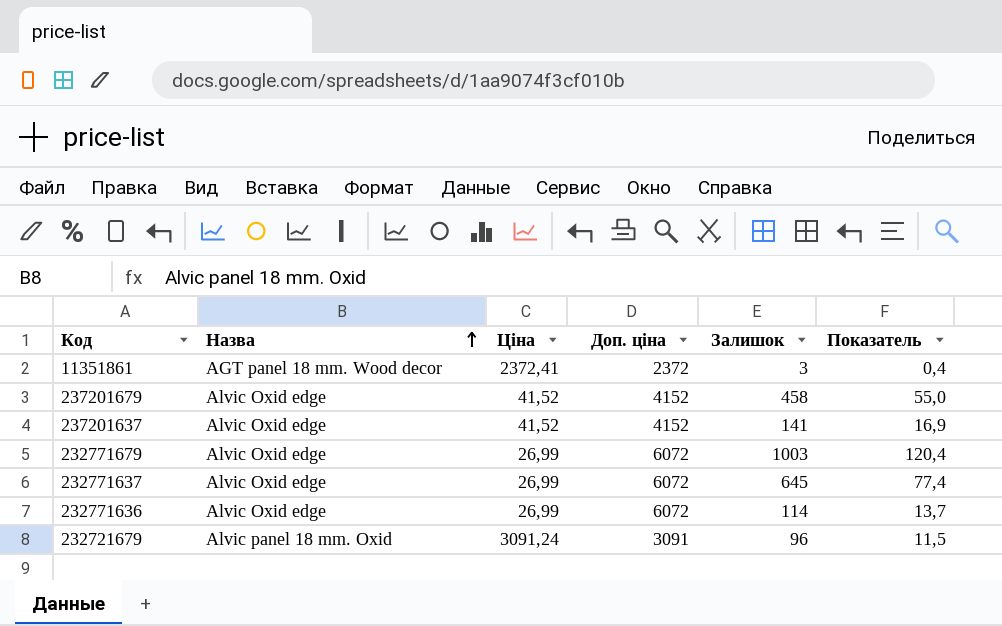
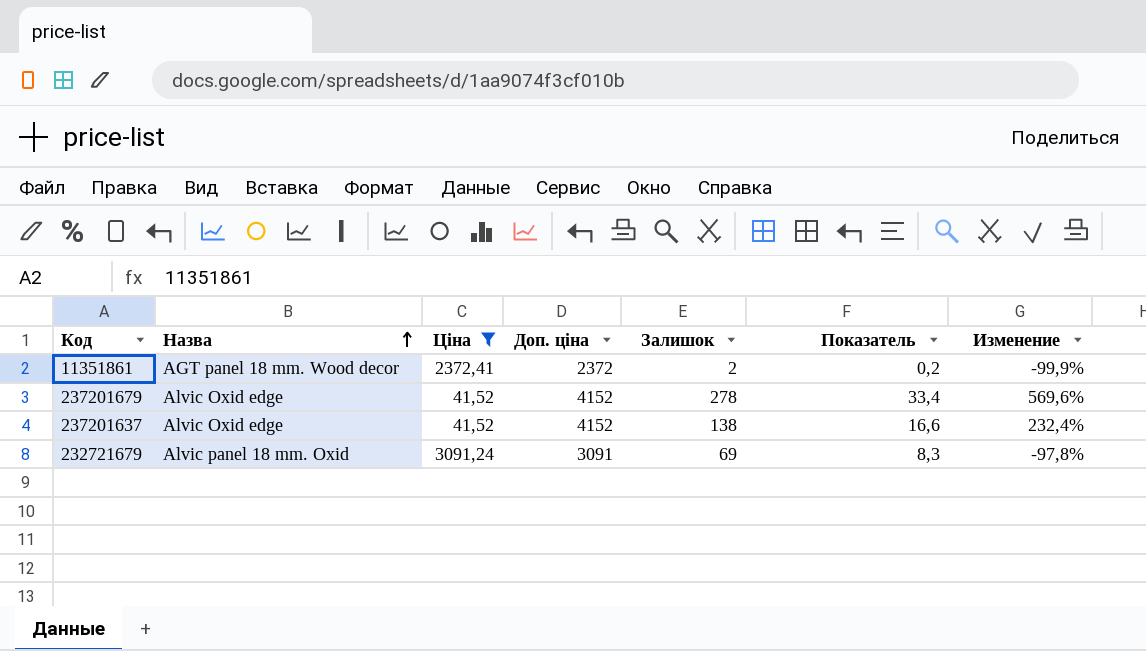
filter: none -> Ціна != 26,99
column Изменение | formula: none -> ([Залишок] - [Ціна]) / [Ціна]
11351861 | Залишок: 3 -> 2
11351861 | Показатель: 0,4 -> 0,2
237201679 | Залишок: 458 -> 278
237201679 | Показатель: 55,0 -> 33,4
237201637 | Залишок: 141 -> 138
237201637 | Показатель: 16,9 -> 16,6
232721679 | Залишок: 96 -> 69
232721679 | Показатель: 11,5 -> 8,3

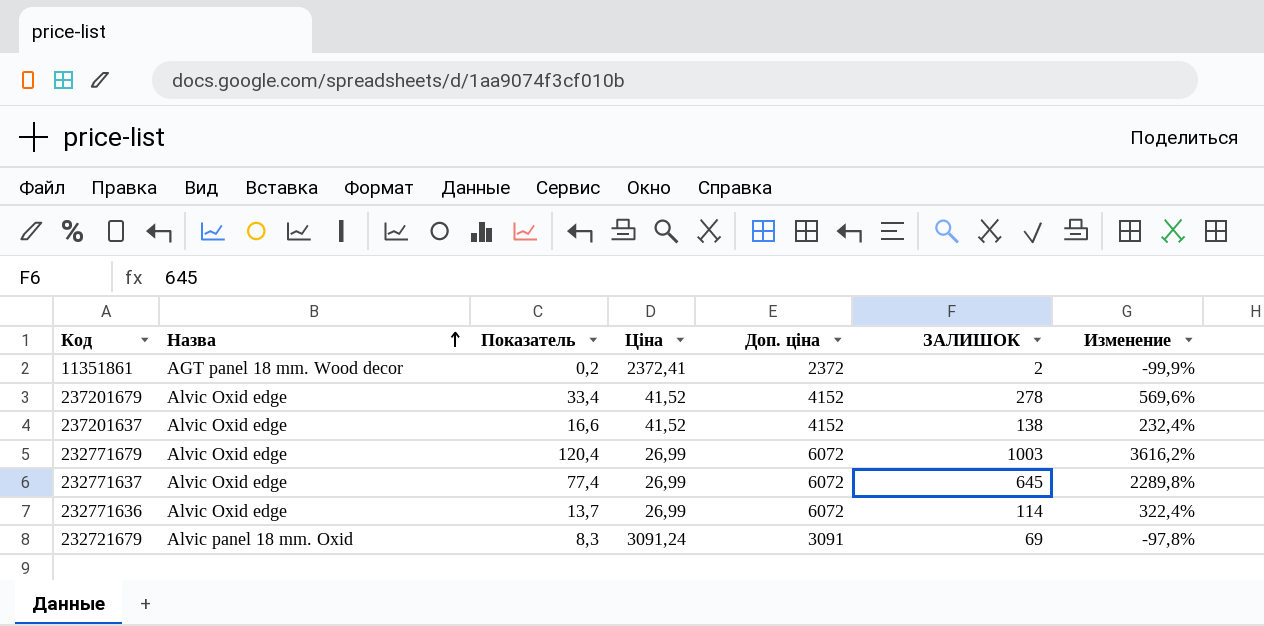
filter: Ціна != 26,99 -> none
column Показатель | position: 6 -> 3
column name: Залишок -> ЗАЛИШОК

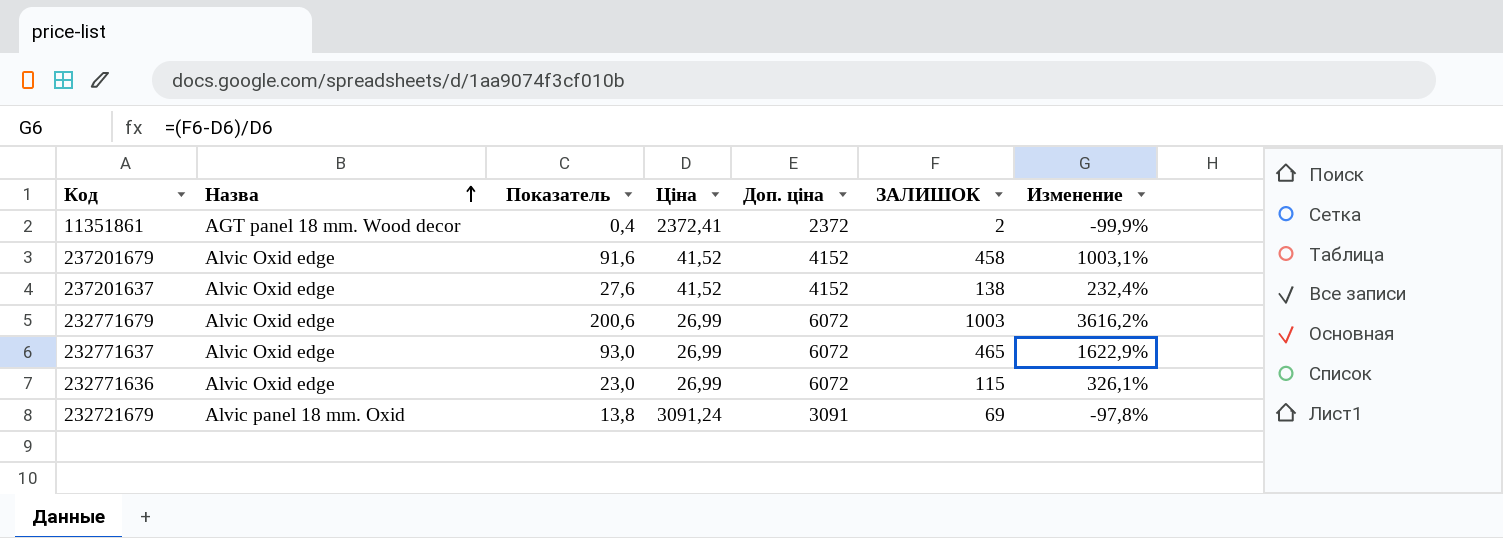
column Показатель | formula: [ЗАЛИШОК] * 0,12 -> [ЗАЛИШОК] * 0,2
237201679 | ЗАЛИШОК: 278 -> 458
237201679 | Изменение: 569,6% -> 1003,1%
232771637 | ЗАЛИШОК: 645 -> 465
232771637 | Изменение: 2289,8% -> 1622,9%
232771636 | ЗАЛИШОК: 114 -> 115
232771636 | Изменение: 322,4% -> 326,1%

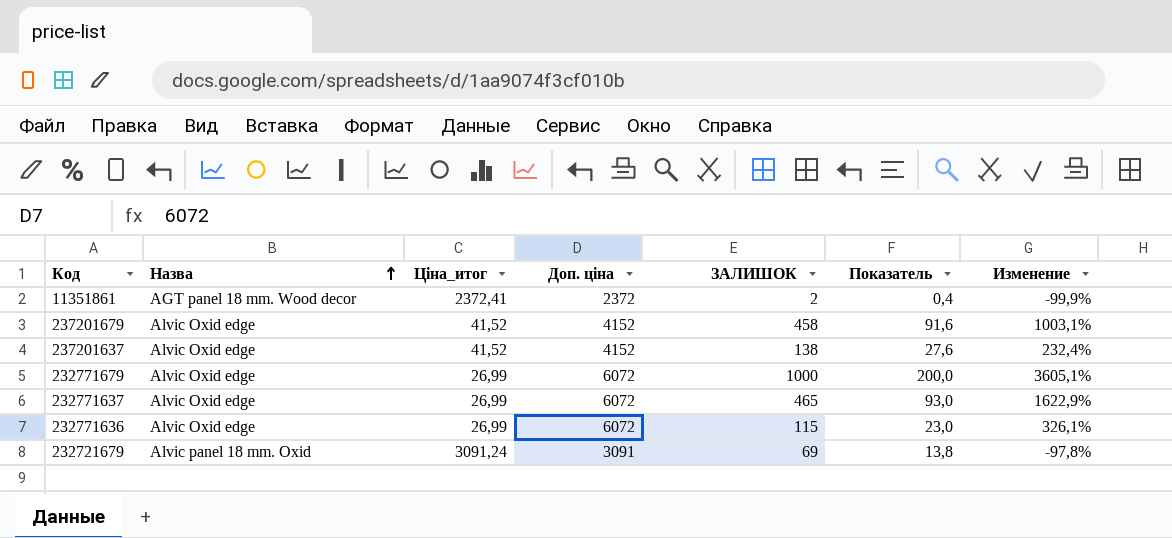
column name: Ціна -> Ціна_итог
column Показатель | position: 3 -> 6
232771679 | ЗАЛИШОК: 1003 -> 1000
232771679 | Показатель: 200,6 -> 200,0
232771679 | Изменение: 3616,2% -> 3605,1%

